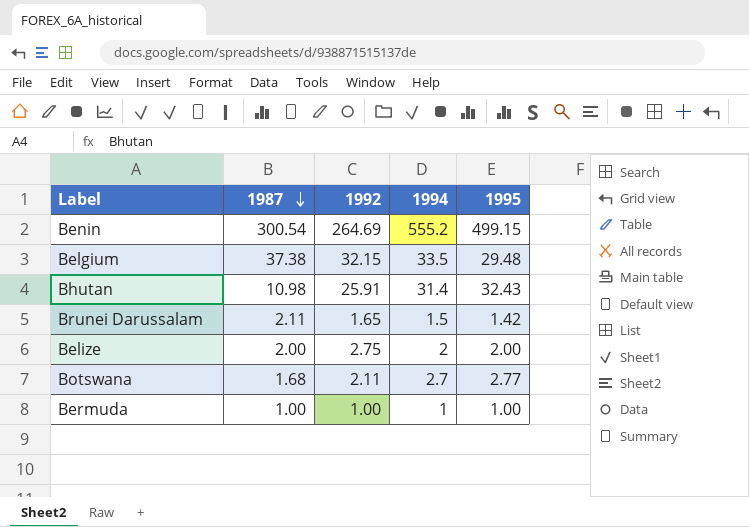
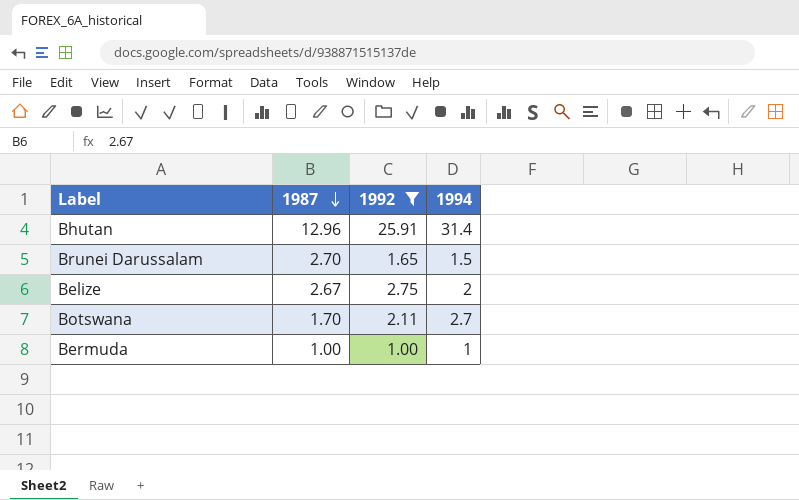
filter: none -> 1992 <= 25.91
column 1995 | position: 5 -> none
Bhutan | 1987: 10.98 -> 12.96
Brunei Darussalam | 1987: 2.11 -> 2.70
Belize | 1987: 2.00 -> 2.67
Botswana | 1987: 1.68 -> 1.70

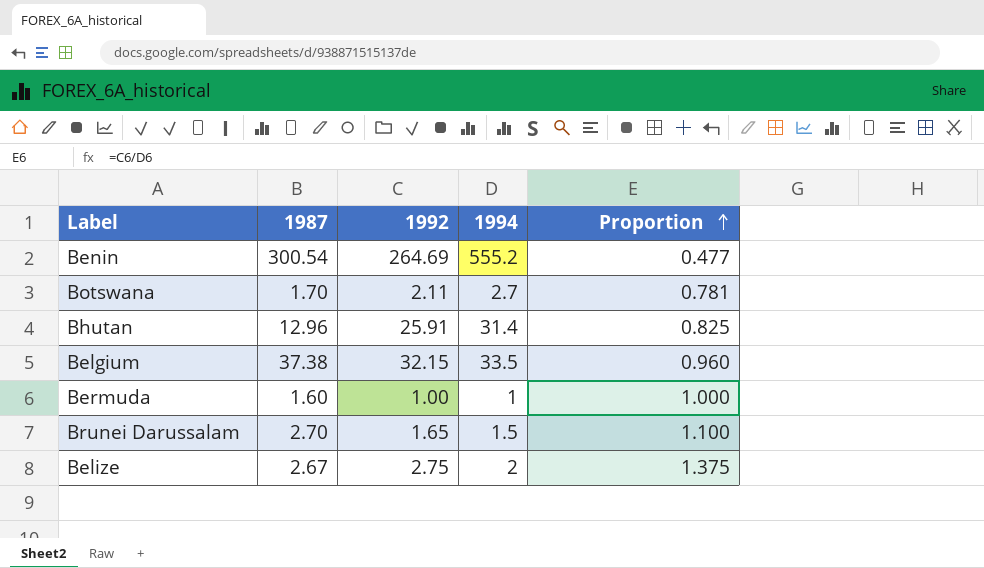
filter: 1992 <= 25.91 -> none
row order: 1987 descending -> Proportion ascending
column Proportion | formula: none -> [1992] / [1994]
Bermuda | 1987: 1.00 -> 1.60

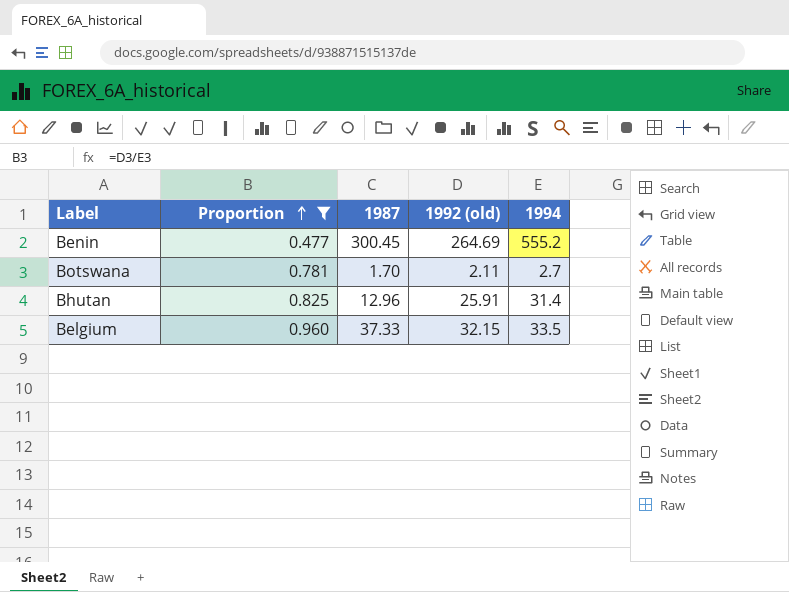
filter: none -> Proportion <= 0.960
column Proportion | position: 5 -> 2
column name: 1992 -> 1992 (old)
Benin | 1987: 300.54 -> 300.45
Belgium | 1987: 37.38 -> 37.33

